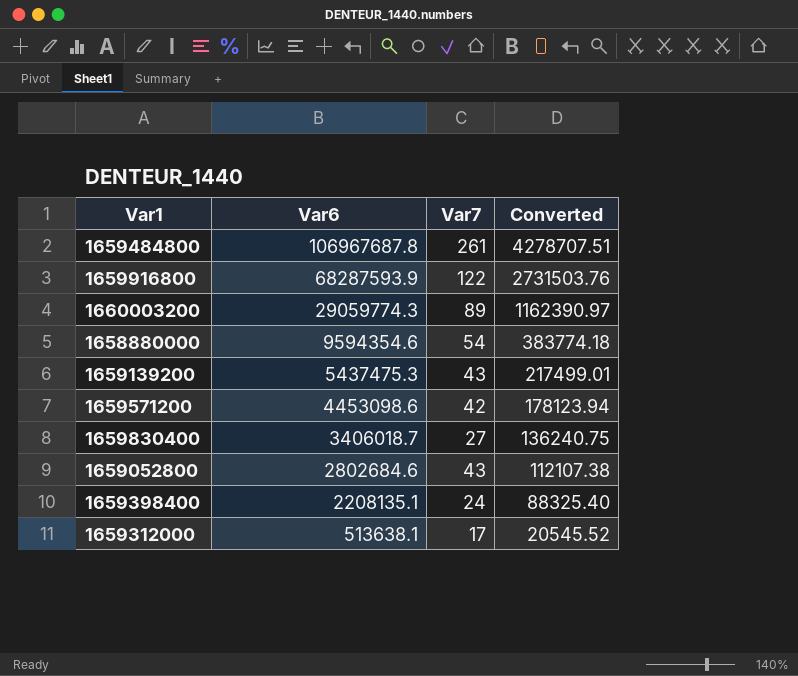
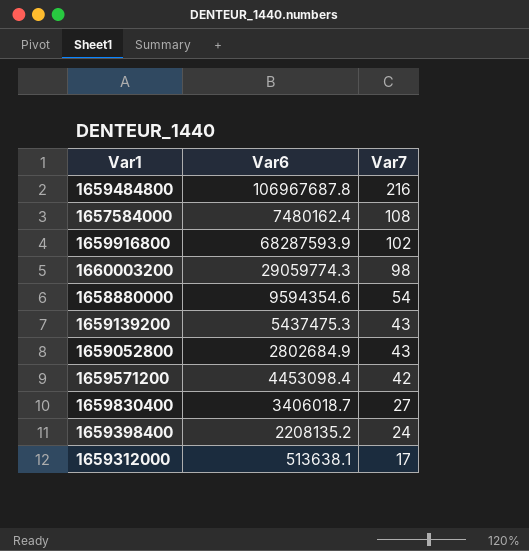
row order: Var6 descending -> Var7 descending
column Converted | formula: [Var6] * 0.04 -> none
1659484800 | Var7: 261 -> 216
row 1657584000: none -> 7480162.4 | 108
1659916800 | Var7: 122 -> 102
1660003200 | Var7: 89 -> 98
1659052800 | Var6: 2802684.6 -> 2802684.9
1659571200 | Var6: 4453098.6 -> 4453098.4
1659398400 | Var6: 2208135.1 -> 2208135.2

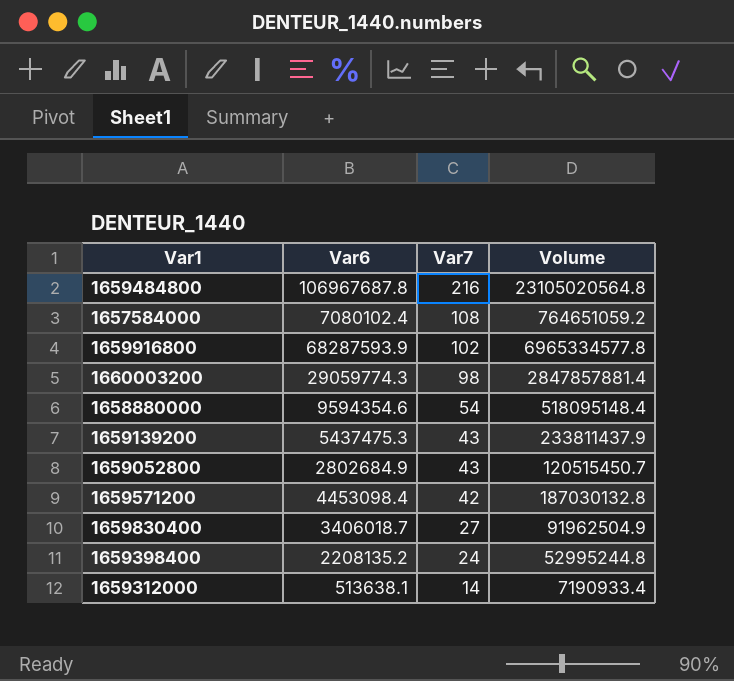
column Volume | formula: none -> [Var6] * [Var7]
1657584000 | Var6: 7480162.4 -> 7080102.4
1659312000 | Var7: 17 -> 14

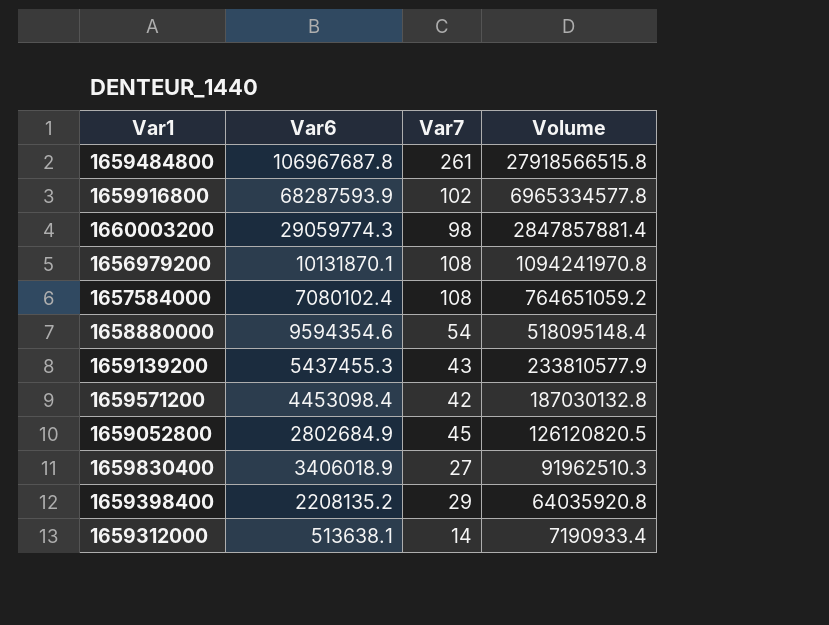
row order: Var7 descending -> Volume descending
1659484800 | Var7: 216 -> 261
1659484800 | Volume: 23105020564.8 -> 27918566515.8
row 1656979200: none -> 10131870.1 | 108 | 1094241970.8
1659139200 | Var6: 5437475.3 -> 5437455.3
1659139200 | Volume: 233811437.9 -> 233810577.9
1659052800 | Var7: 43 -> 45
1659052800 | Volume: 120515450.7 -> 126120820.5
1659830400 | Var6: 3406018.7 -> 3406018.9
1659830400 | Volume: 91962504.9 -> 91962510.3
1659398400 | Var7: 24 -> 29
1659398400 | Volume: 52995244.8 -> 64035920.8

